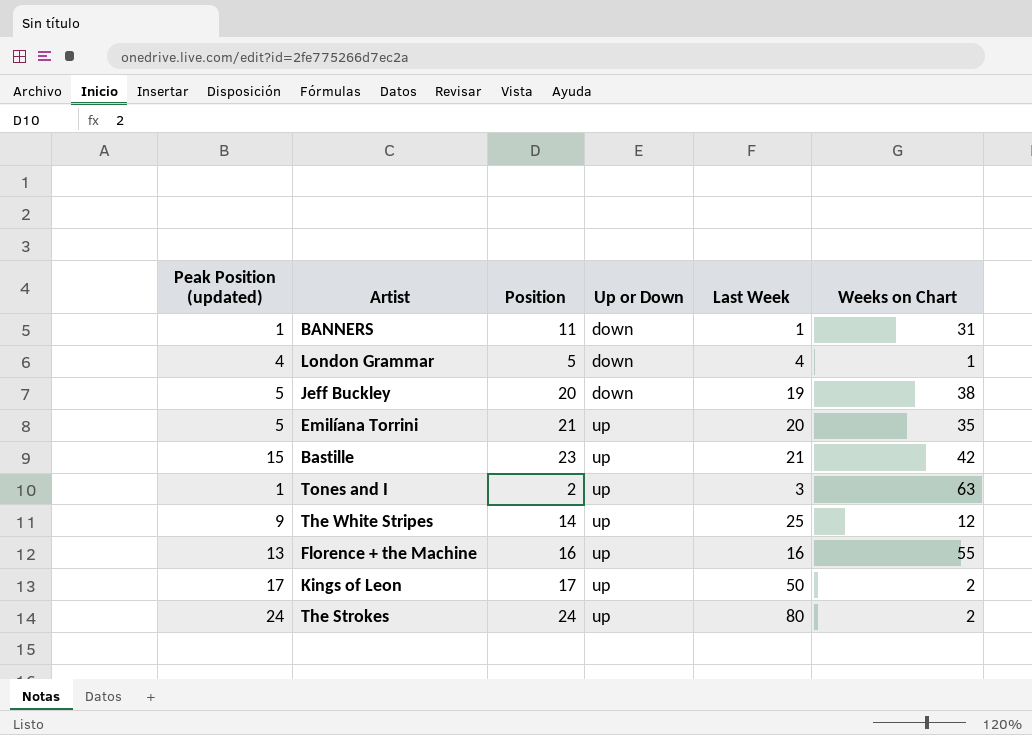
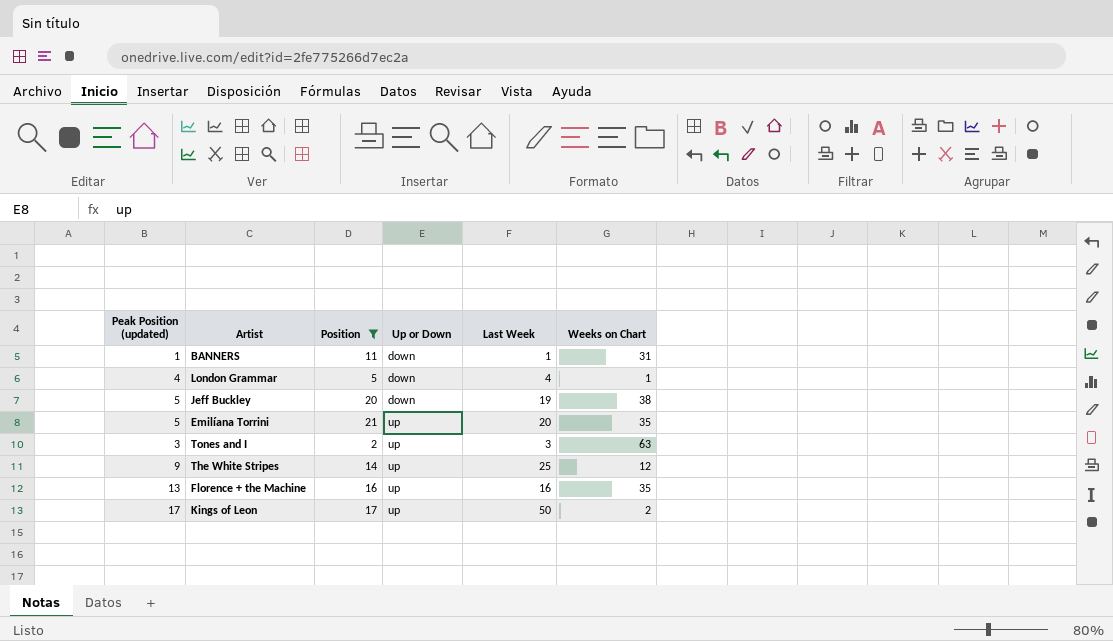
filter: none -> Position <= 21
Tones and I | Peak Position (updated): 1 -> 3
Florence + the Machine | Weeks on Chart: 55 -> 35

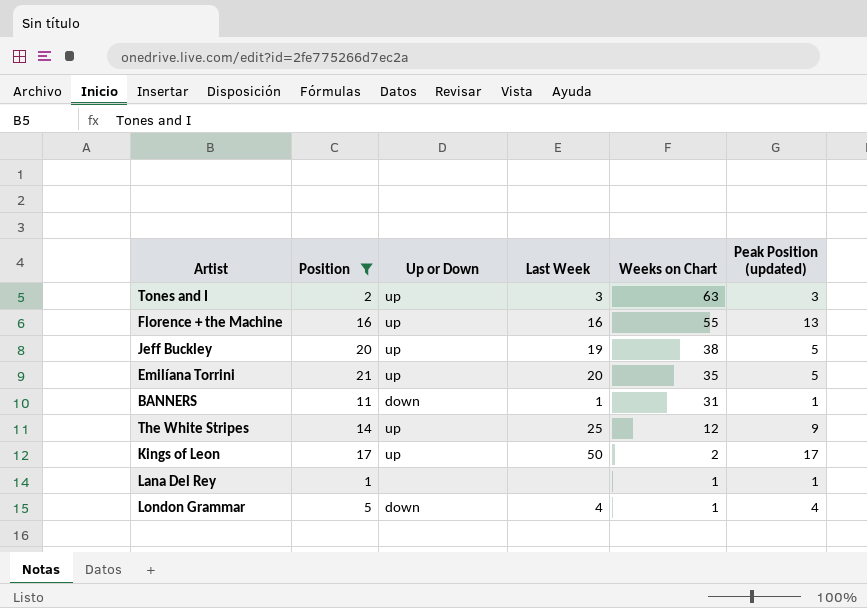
row order: Up or Down ascending -> Weeks on Chart descending
column Peak Position (updated) | position: 1 -> 6
Florence + the Machine | Weeks on Chart: 35 -> 55
Jeff Buckley | Up or Down: down -> up
row Lana Del Rey: none -> 1 | none | none | 1 | 1

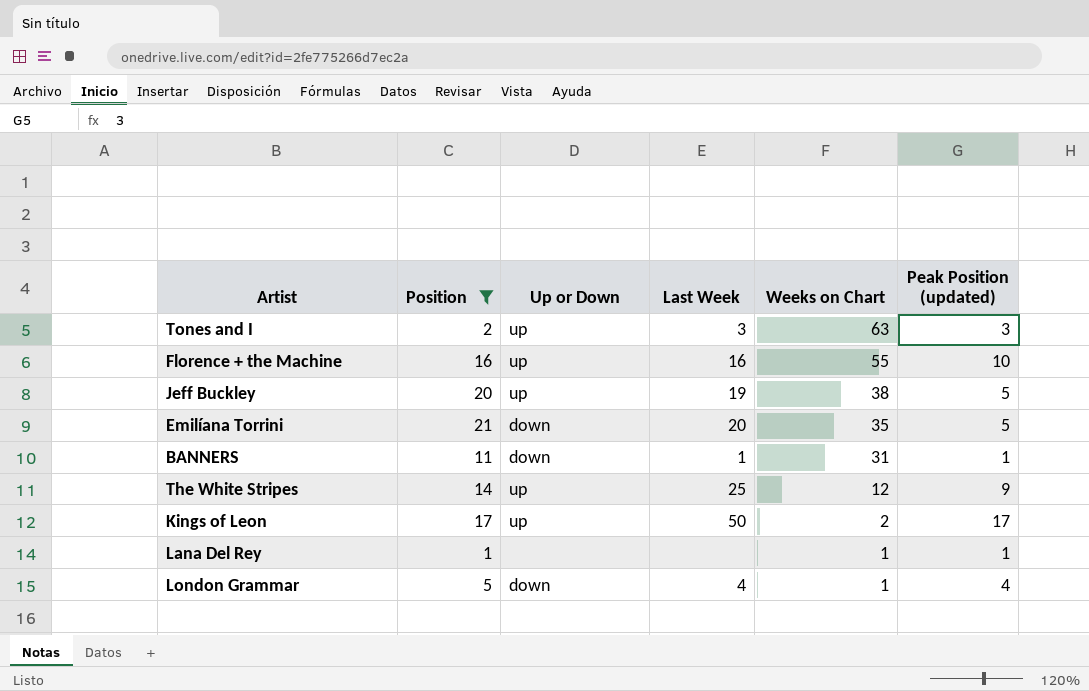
Florence + the Machine | Peak Position (updated): 13 -> 10
Emilíana Torrini | Up or Down: up -> down

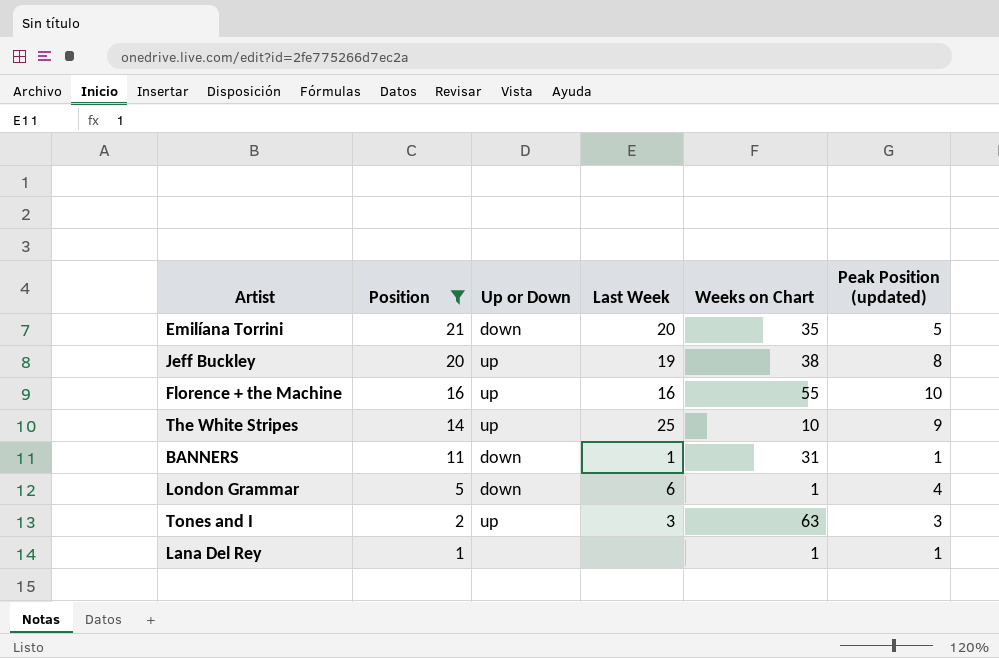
row order: Weeks on Chart descending -> Position descending
row Kings of Leon: 17 | up | 50 | 2 | 17 -> none
Jeff Buckley | Peak Position (updated): 5 -> 8
The White Stripes | Weeks on Chart: 12 -> 10
London Grammar | Last Week: 4 -> 6

